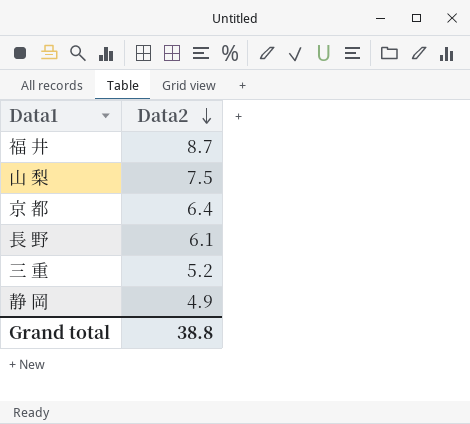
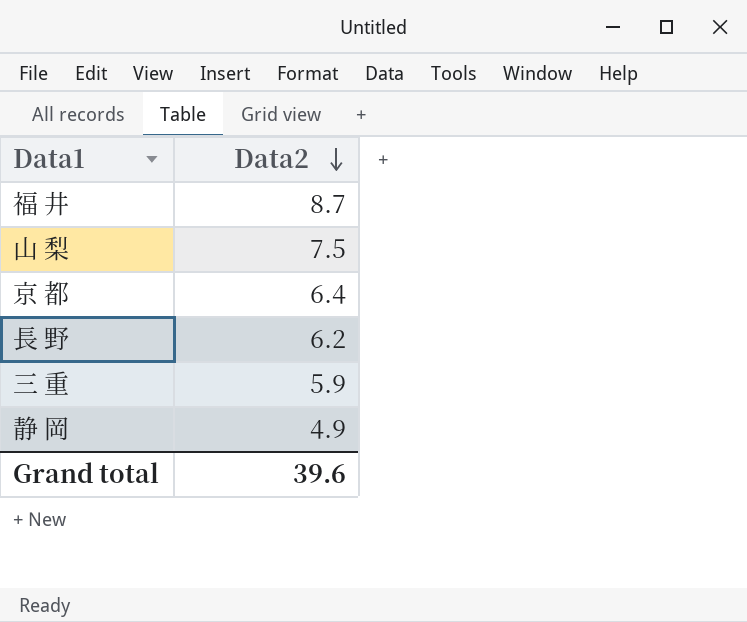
長 野 | Data2: 6.1 -> 6.2
三 重 | Data2: 5.2 -> 5.9
Grand total | Data2: 38.8 -> 39.6

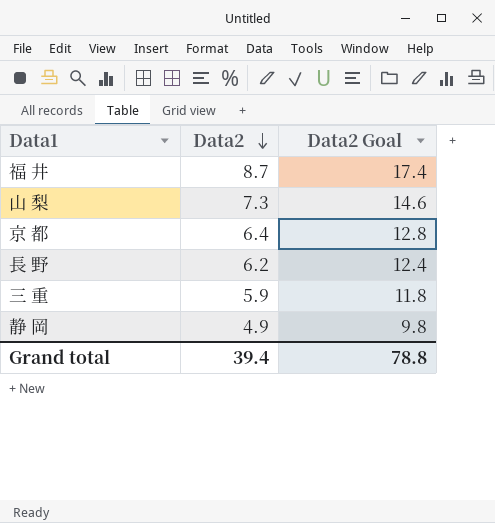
column Data2 Goal | formula: none -> [Data2] * 2
山 梨 | Data2: 7.5 -> 7.3
Grand total | Data2: 39.6 -> 39.4

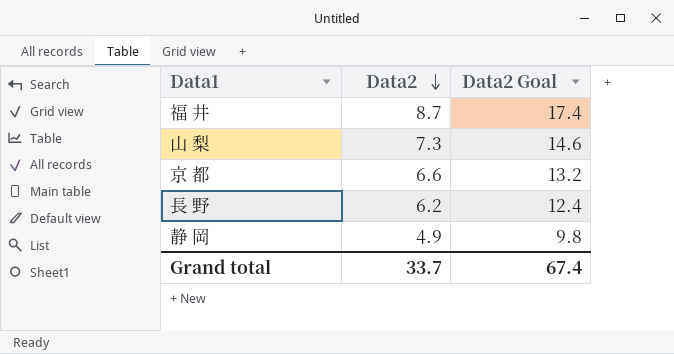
row 三 重: 5.9 | 11.8 -> none
京 都 | Data2: 6.4 -> 6.6
京 都 | Data2 Goal: 12.8 -> 13.2
Grand total | Data2: 39.4 -> 33.7
Grand total | Data2 Goal: 78.8 -> 67.4

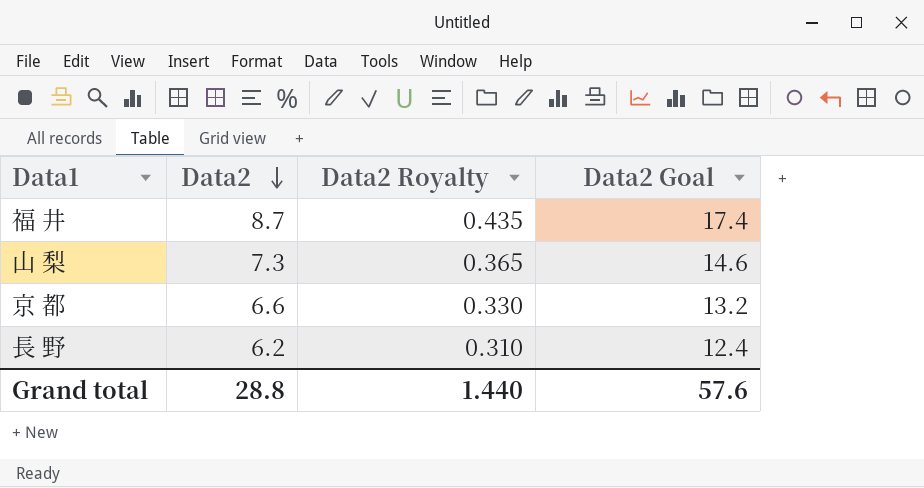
column Data2 Royalty | formula: none -> [Data2] * 0.05
row 静 岡: 4.9 | 9.8 -> none
Grand total | Data2: 33.7 -> 28.8
Grand total | Data2 Goal: 67.4 -> 57.6

